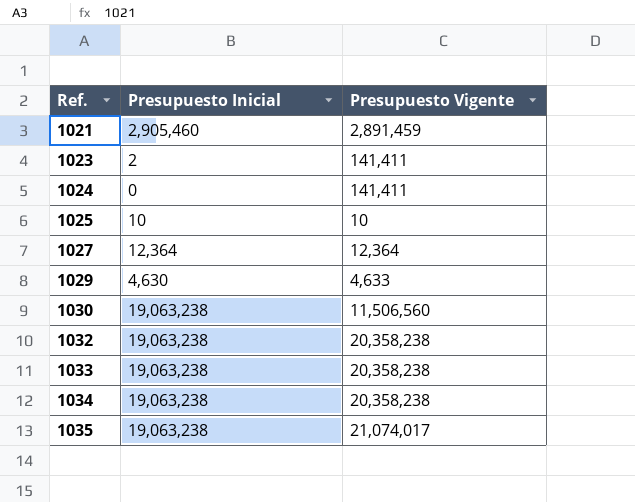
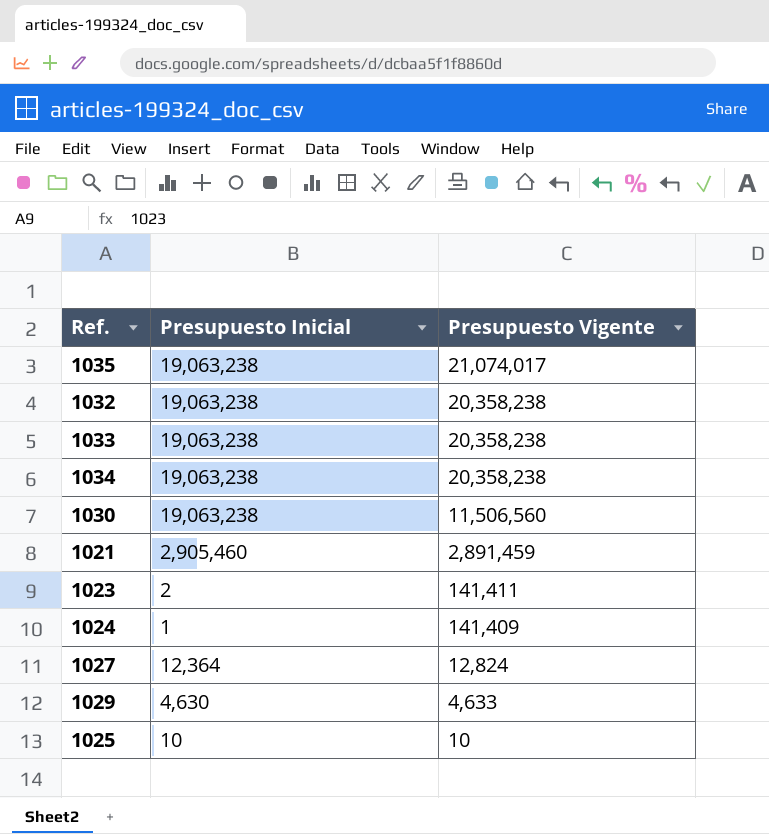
row order: Ref. ascending -> Presupuesto Vigente descending
1024 | Presupuesto Inicial: 0 -> 1
1024 | Presupuesto Vigente: 141,411 -> 141,409
1027 | Presupuesto Vigente: 12,364 -> 12,824

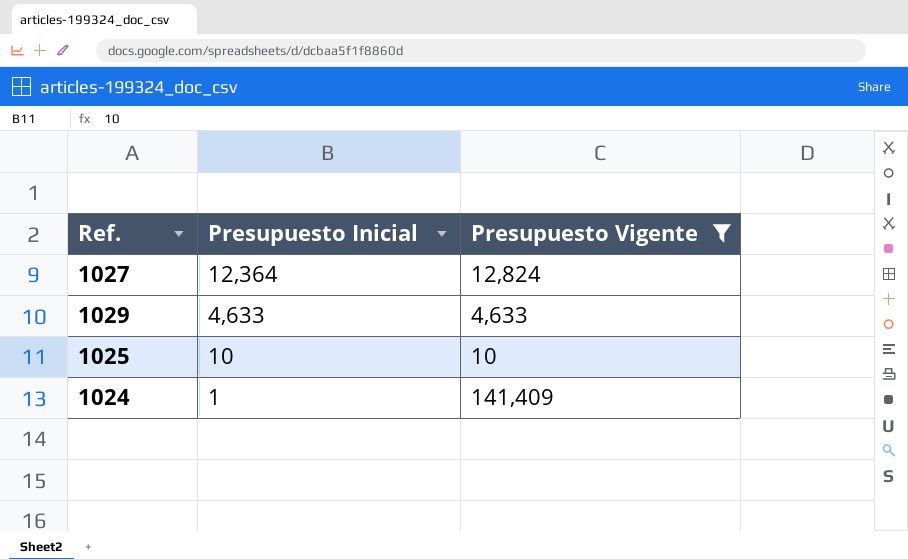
filter: none -> Presupuesto Vigente <= 141,409
row order: Presupuesto Vigente descending -> Presupuesto Inicial descending
1029 | Presupuesto Inicial: 4,630 -> 4,633

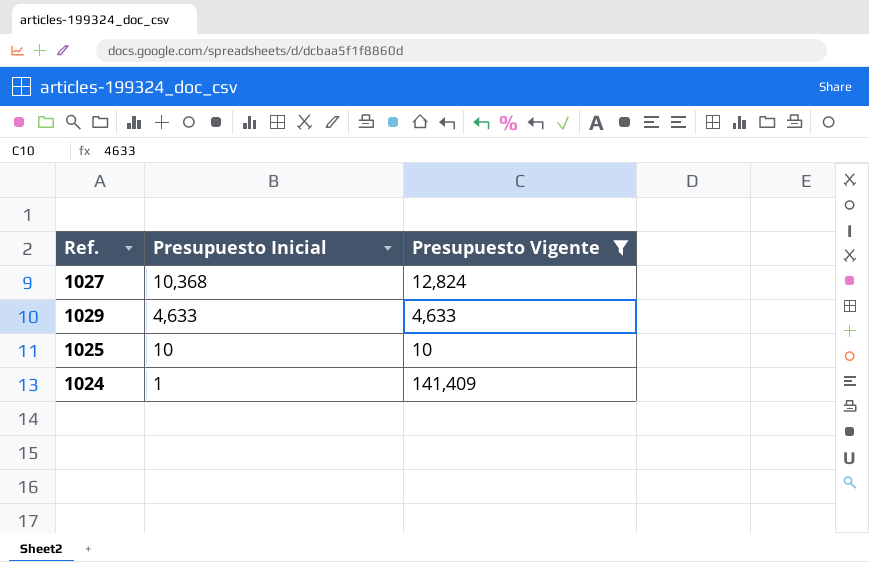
1027 | Presupuesto Inicial: 12,364 -> 10,368

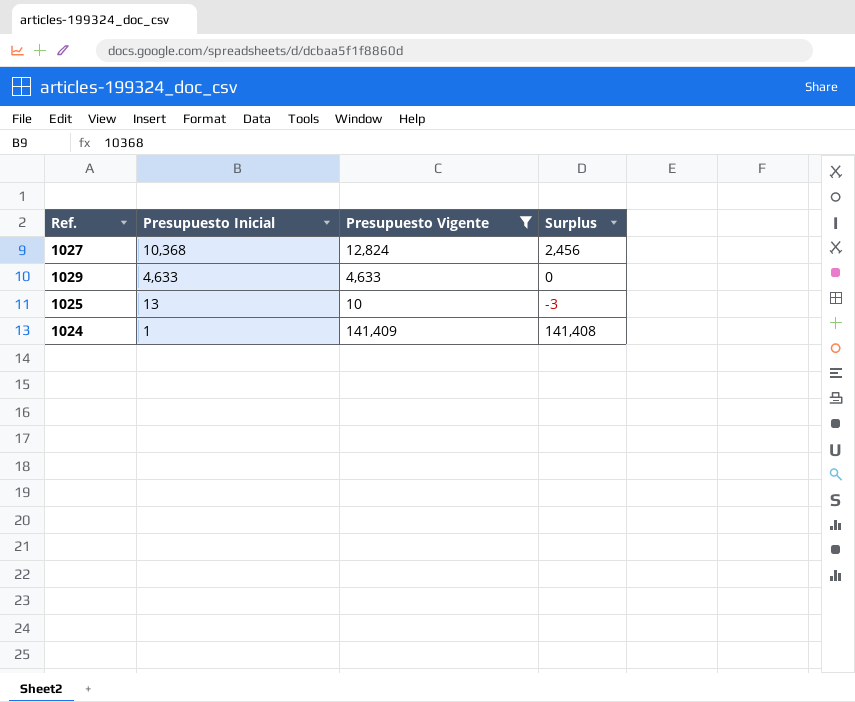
column Surplus | formula: none -> [Presupuesto Vigente] - [Presupuesto Inicial]
1025 | Presupuesto Inicial: 10 -> 13

